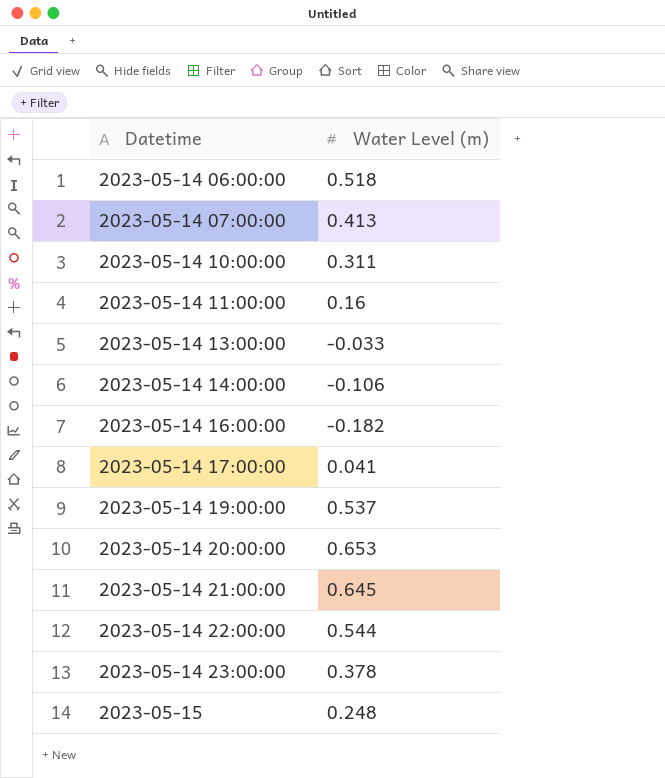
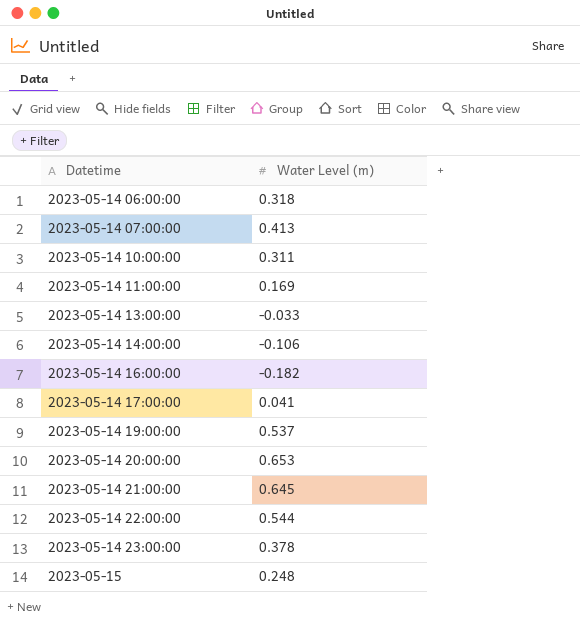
2023-05-14 06:00:00 | Water Level (m): 0.518 -> 0.318
2023-05-14 11:00:00 | Water Level (m): 0.16 -> 0.169

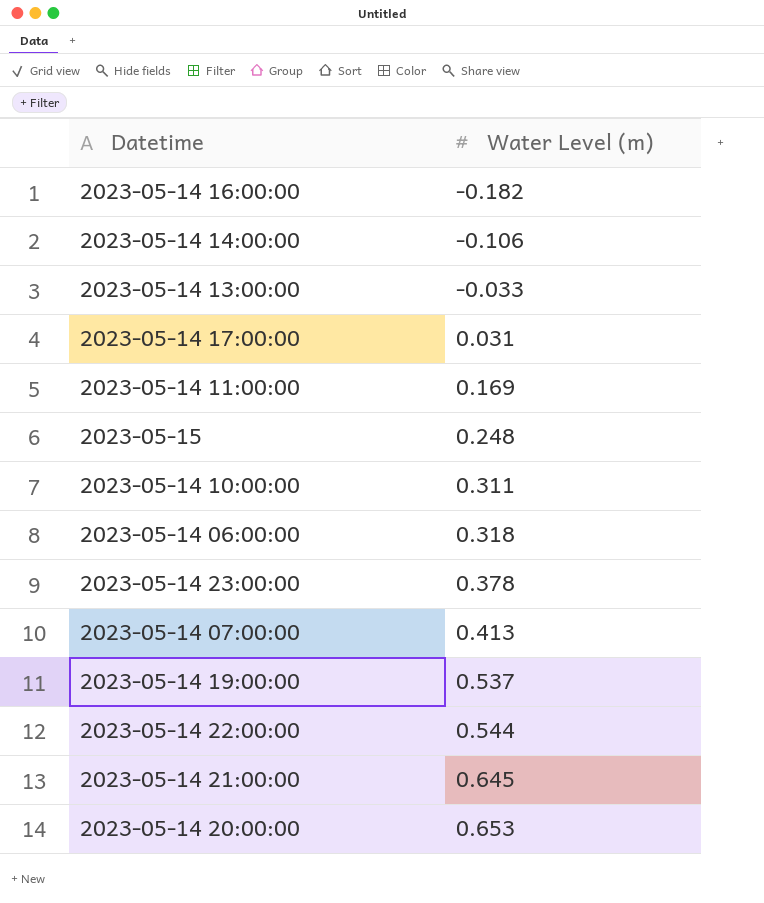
row order: Datetime ascending -> Water Level (m) ascending
2023-05-14 17:00:00 | Water Level (m): 0.041 -> 0.031

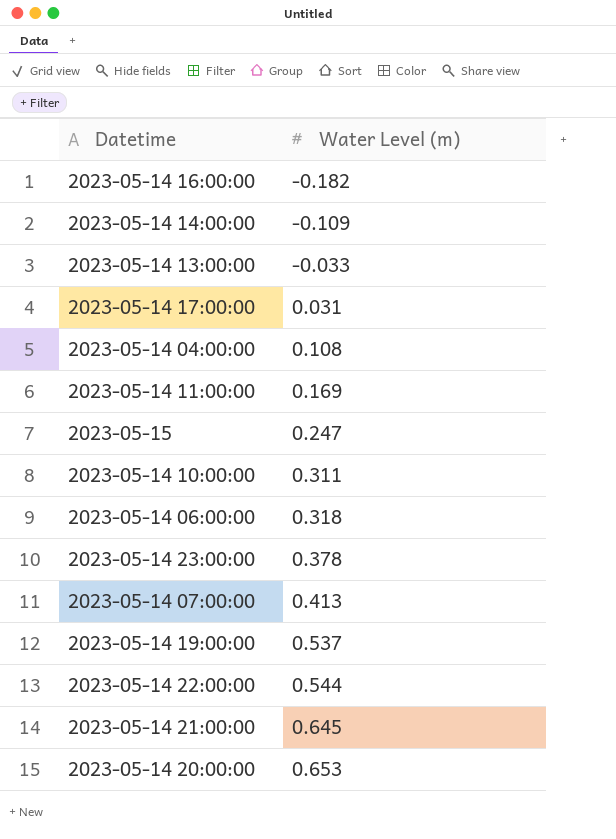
2023-05-14 14:00:00 | Water Level (m): -0.106 -> -0.109
row 2023-05-14 04:00:00: none -> 0.108
2023-05-15 | Water Level (m): 0.248 -> 0.247

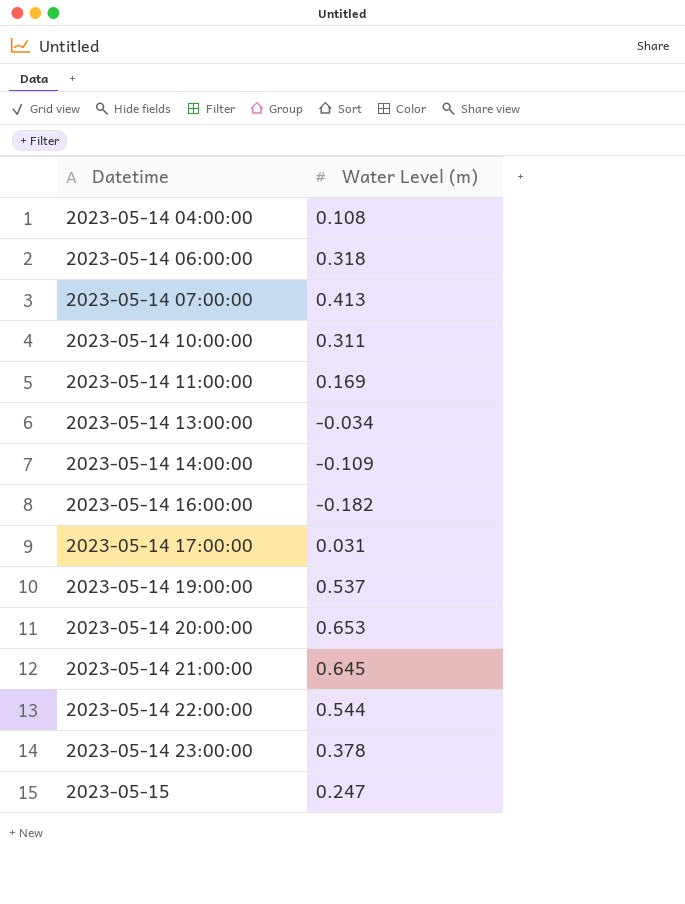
row order: Water Level (m) ascending -> Datetime ascending
2023-05-14 13:00:00 | Water Level (m): -0.033 -> -0.034

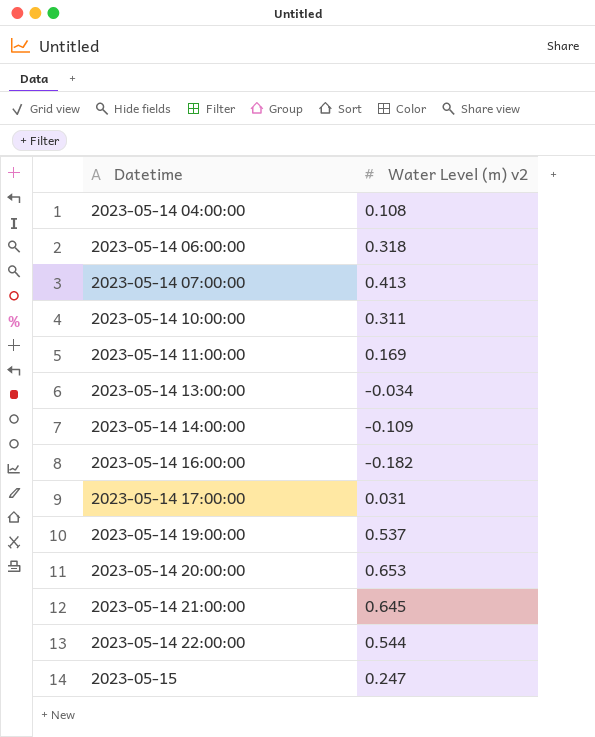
column name: Water Level (m) -> Water Level (m) v2
row 2023-05-14 23:00:00: 0.378 -> none

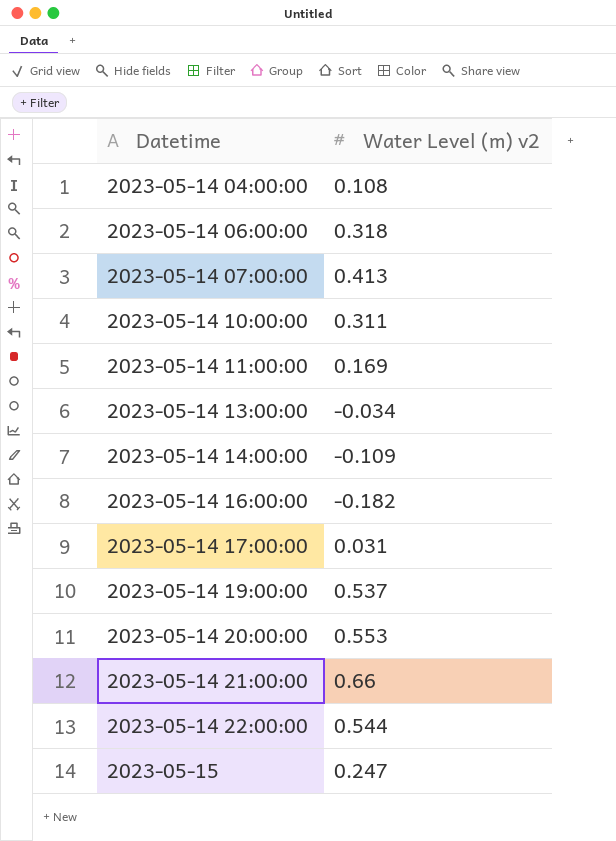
2023-05-14 20:00:00 | Water Level (m) v2: 0.653 -> 0.553
2023-05-14 21:00:00 | Water Level (m) v2: 0.645 -> 0.66

